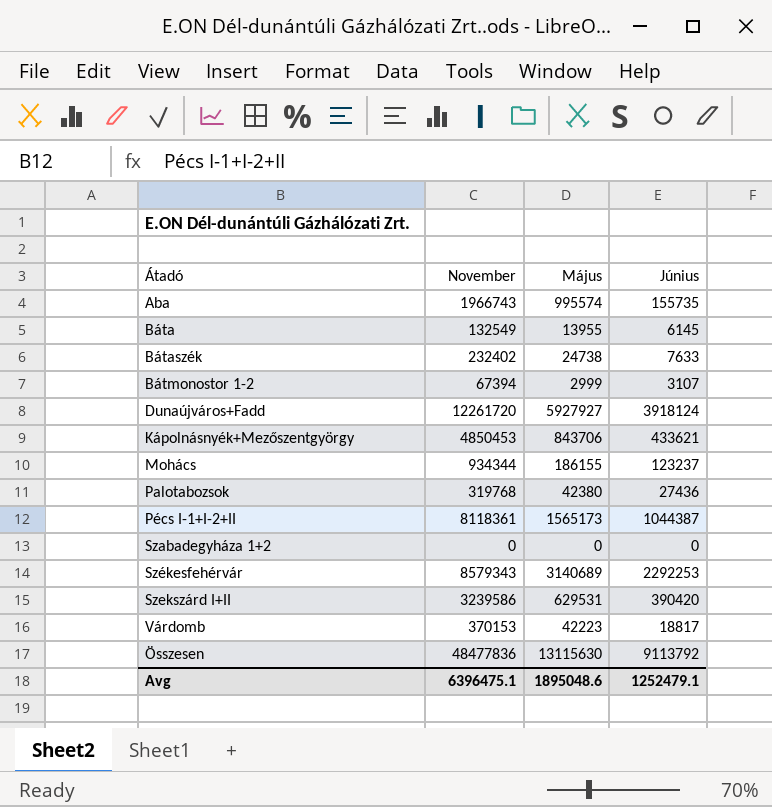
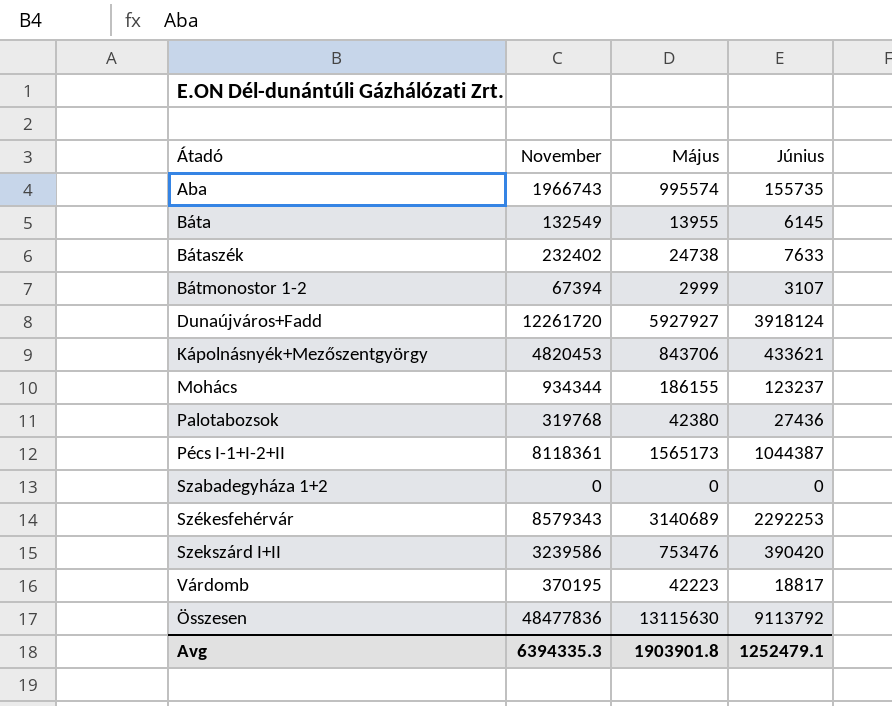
Kápolnásnyék+Mezőszentgyörgy | November: 4850453 -> 4820453
Szekszárd I+II | Május: 629531 -> 753476
Várdomb | November: 370153 -> 370195
Avg | November: 6396475.1 -> 6394335.3
Avg | Május: 1895048.6 -> 1903901.8

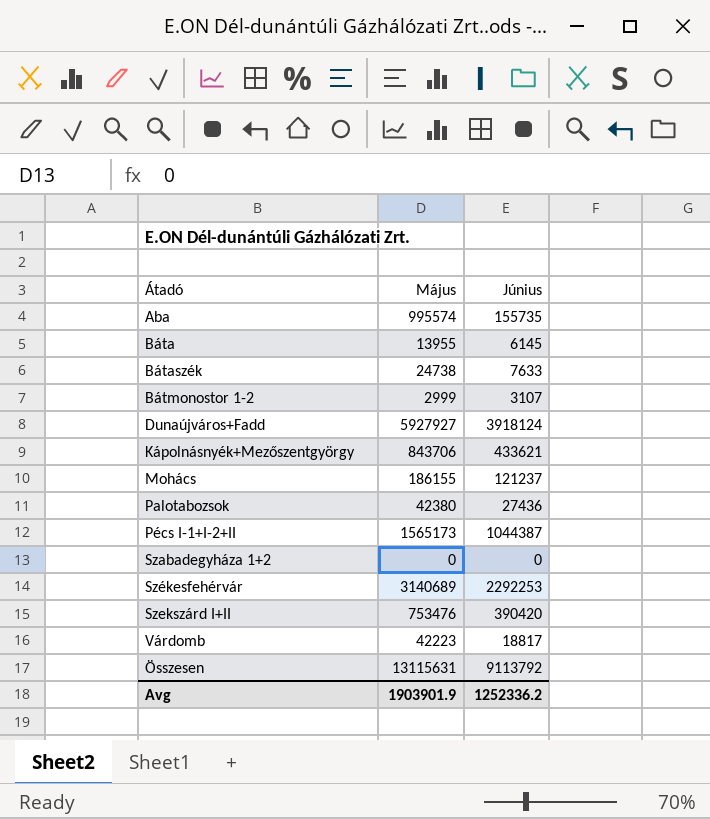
column November | position: 2 -> none
Mohács | Június: 123237 -> 121237
Összesen | Május: 13115630 -> 13115631
Avg | Május: 1903901.8 -> 1903901.9
Avg | Június: 1252479.1 -> 1252336.2

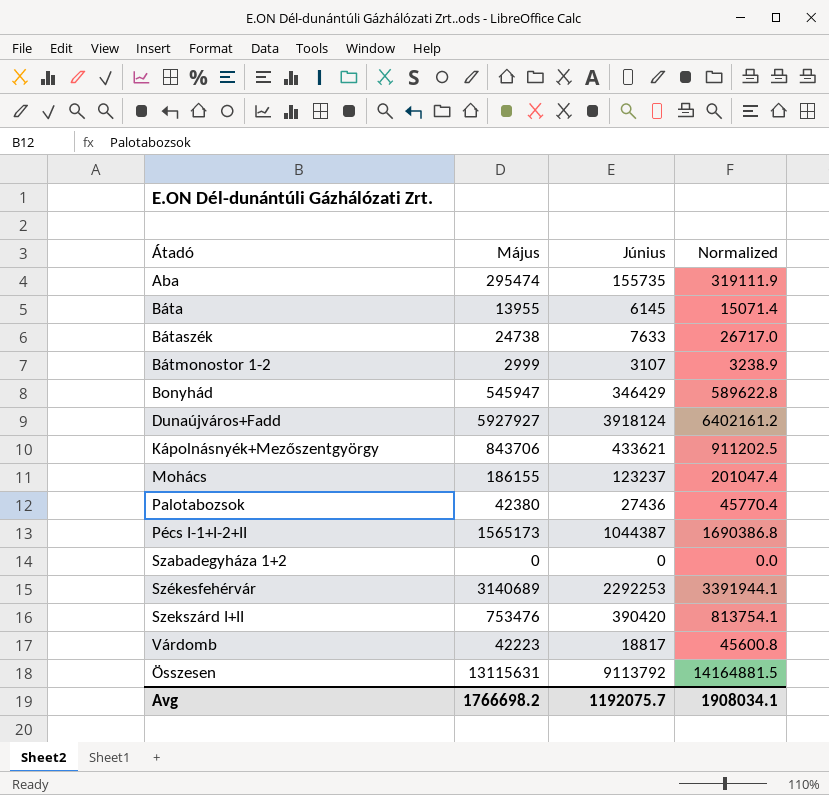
column Normalized | formula: none -> [Május] * 1.08
Aba | Május: 995574 -> 295474
row Bonyhád: none -> 545947 | 346429 | 589622.8
Mohács | Június: 121237 -> 123237
Avg | Május: 1903901.9 -> 1766698.2
Avg | Június: 1252336.2 -> 1192075.7

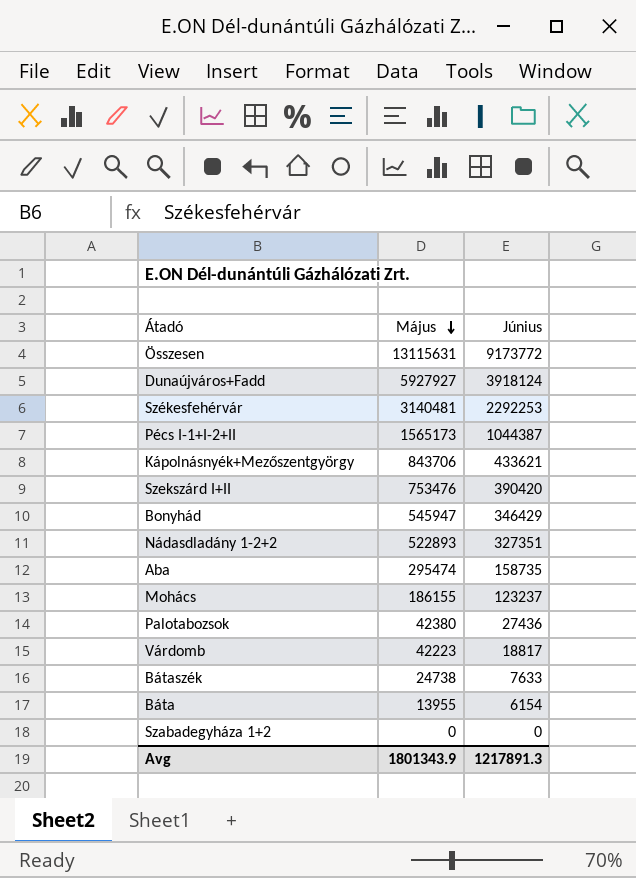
row order: none -> Május descending
column Normalized | formula: [Május] * 1.08 -> none
row Bátmonostor 1-2: 2999 | 3107 | 3238.9 -> none
Összesen | Június: 9113792 -> 9173772
Székesfehérvár | Május: 3140689 -> 3140481
row Nádasdladány 1-2+2: none -> 522893 | 327351
Aba | Június: 155735 -> 158735
Báta | Június: 6145 -> 6154
Avg | Május: 1766698.2 -> 1801343.9
Avg | Június: 1192075.7 -> 1217891.3

